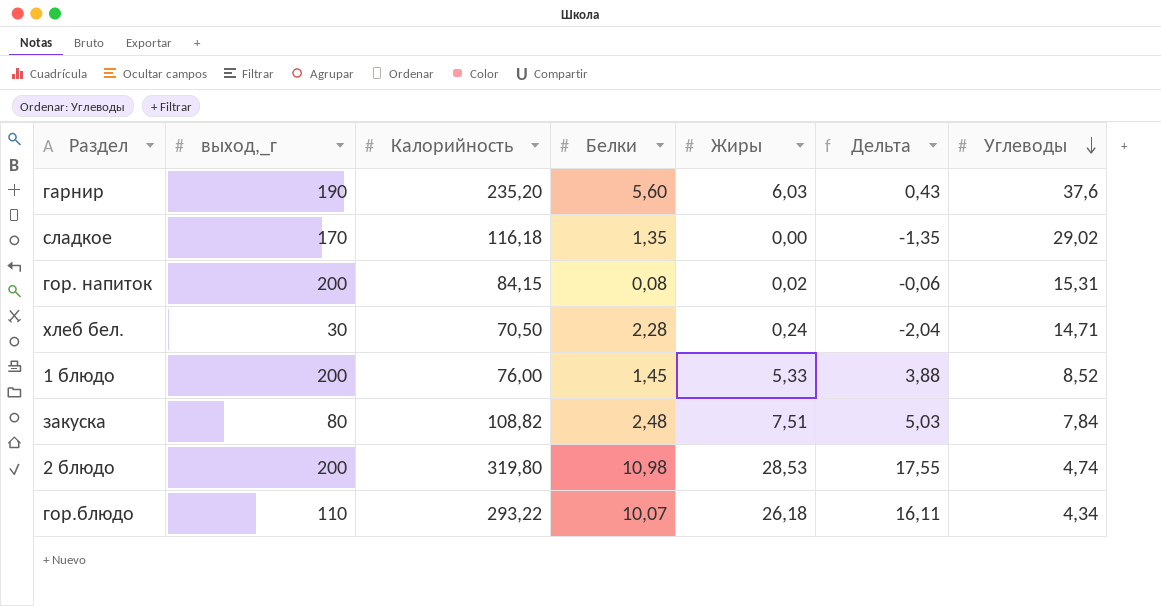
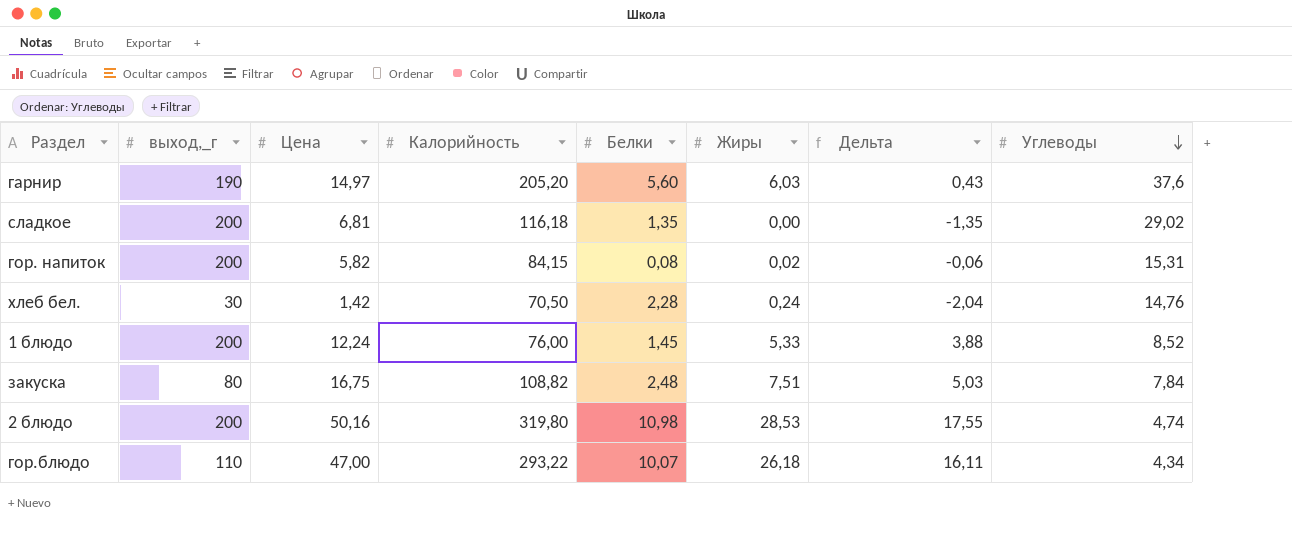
column Цена | position: none -> 3
гарнир | Калорийность: 235,20 -> 205,20
сладкое | выход,_г: 170 -> 200
хлеб бел. | Углеводы: 14,71 -> 14,76

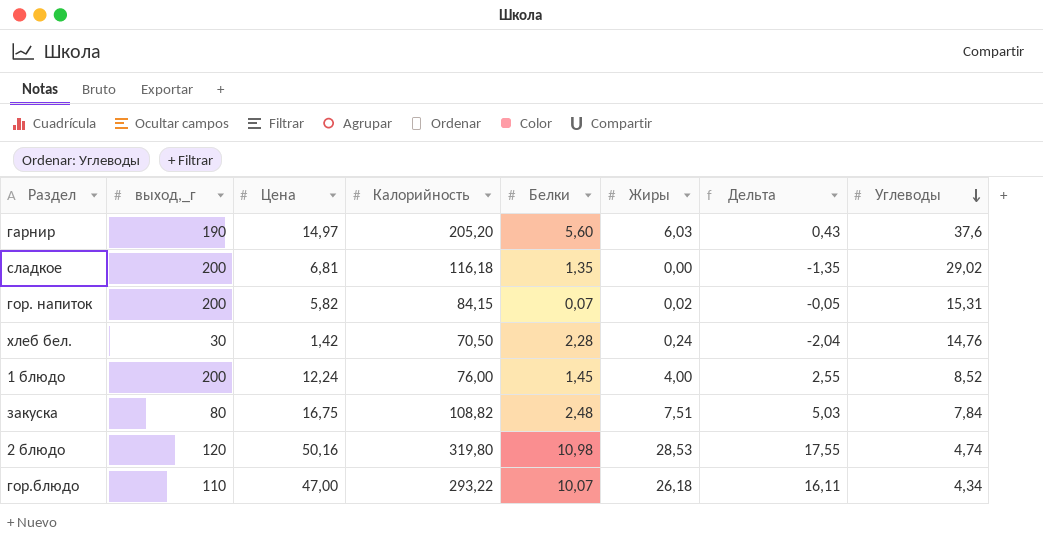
гор. напиток | Белки: 0,08 -> 0,07
гор. напиток | Дельта: -0,06 -> -0,05
1 блюдо | Жиры: 5,33 -> 4,00
1 блюдо | Дельта: 3,88 -> 2,55
2 блюдо | выход,_г: 200 -> 120

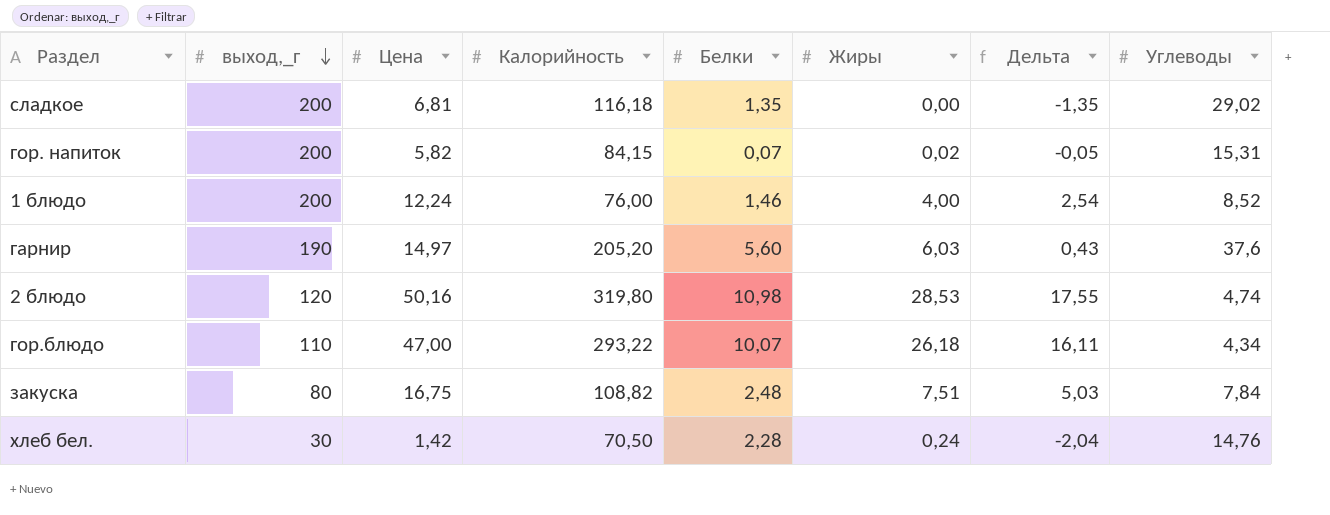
row order: Углеводы descending -> выход,_г descending
1 блюдо | Белки: 1,45 -> 1,46
1 блюдо | Дельта: 2,55 -> 2,54

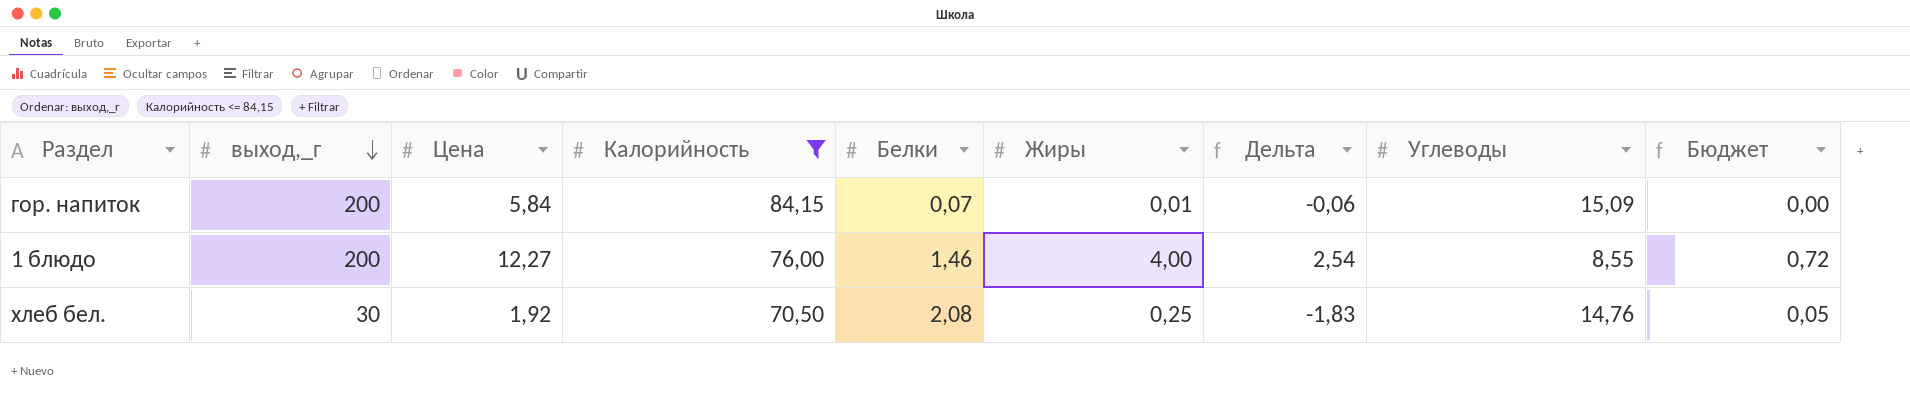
filter: none -> Калорийность <= 84,15
column Бюджет | formula: none -> [Жиры] * 0,18
гор. напиток | Цена: 5,82 -> 5,84
гор. напиток | Жиры: 0,02 -> 0,01
гор. напиток | Дельта: -0,05 -> -0,06
гор. напиток | Углеводы: 15,31 -> 15,09
1 блюдо | Цена: 12,24 -> 12,27
1 блюдо | Углеводы: 8,52 -> 8,55
хлеб бел. | Цена: 1,42 -> 1,92
хлеб бел. | Белки: 2,28 -> 2,08
хлеб бел. | Жиры: 0,24 -> 0,25
хлеб бел. | Дельта: -2,04 -> -1,83

